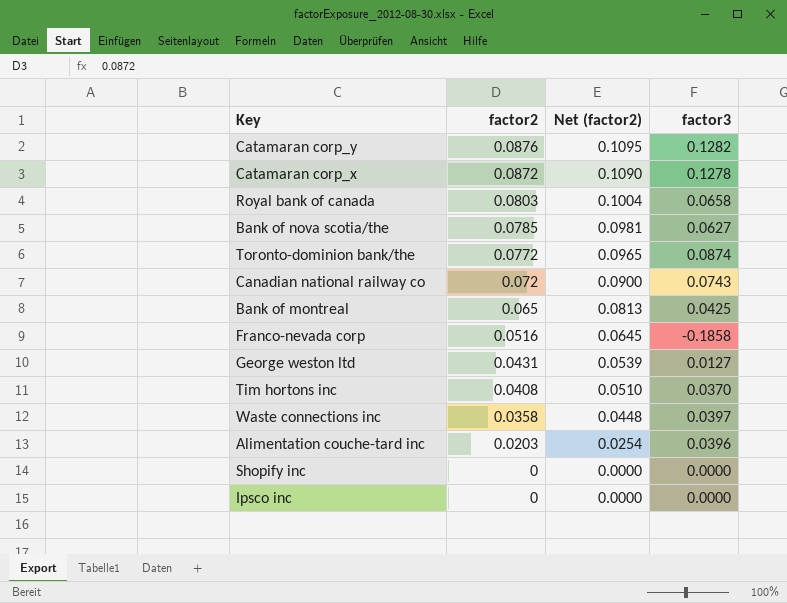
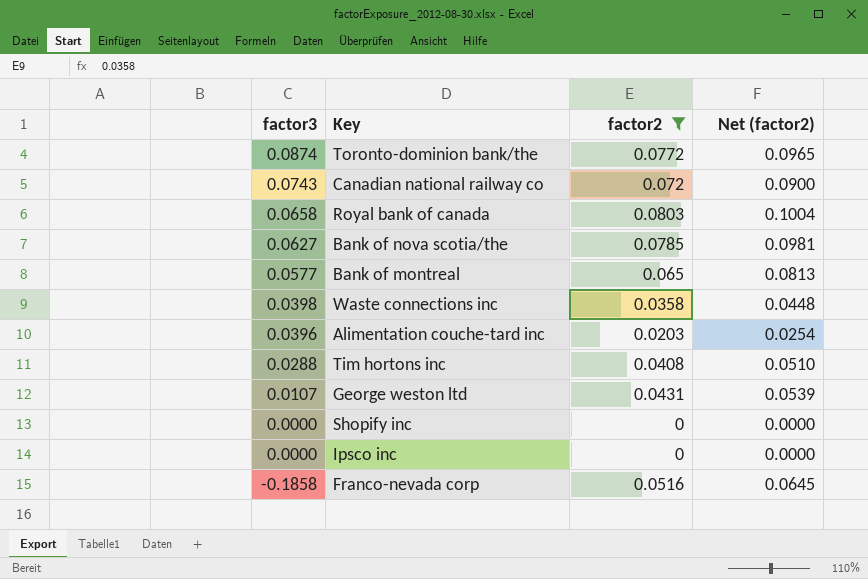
filter: none -> factor2 <= 0.0803
row order: factor2 descending -> factor3 descending
column factor3 | position: 4 -> 1
Bank of montreal | factor3: 0.0425 -> 0.0577
Waste connections inc | factor3: 0.0397 -> 0.0398
Tim hortons inc | factor3: 0.0370 -> 0.0288
George weston ltd | factor3: 0.0127 -> 0.0107

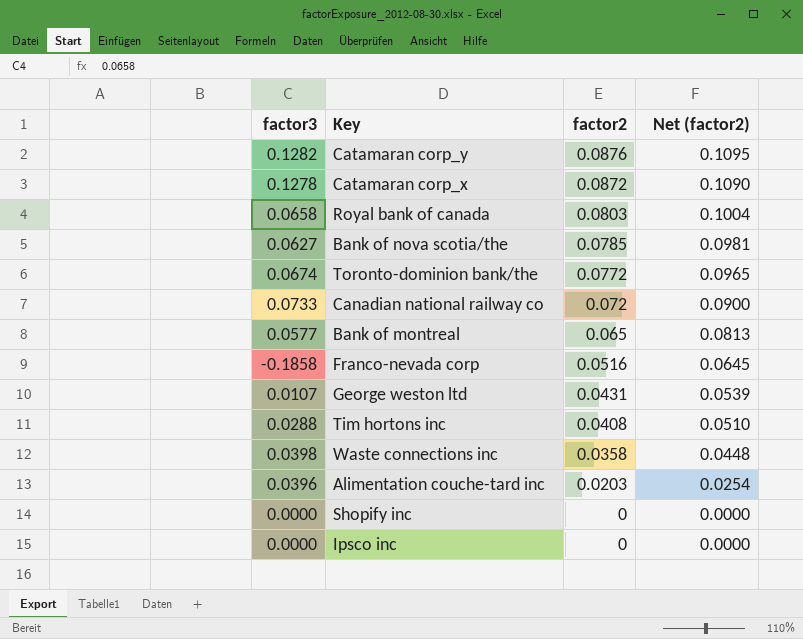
filter: factor2 <= 0.0803 -> none
row order: factor3 descending -> factor2 descending
Toronto-dominion bank/the | factor3: 0.0874 -> 0.0674
Canadian national railway co | factor3: 0.0743 -> 0.0733

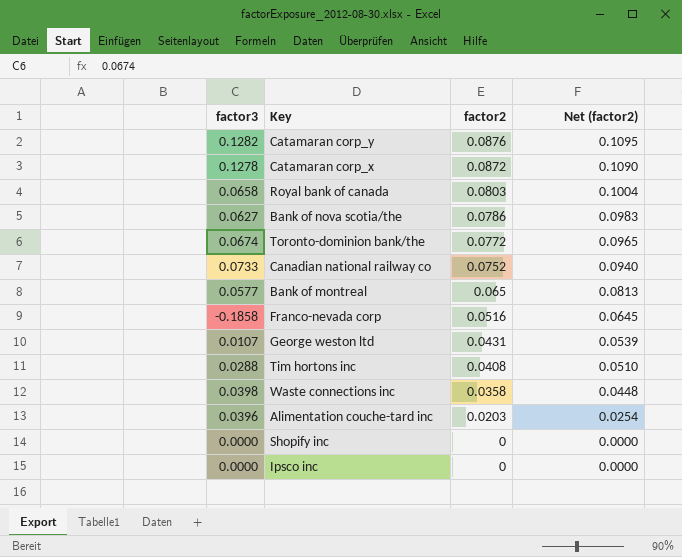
Bank of nova scotia/the | factor2: 0.0785 -> 0.0786
Bank of nova scotia/the | Net (factor2): 0.0981 -> 0.0983
Canadian national railway co | factor2: 0.072 -> 0.0752
Canadian national railway co | Net (factor2): 0.0900 -> 0.0940

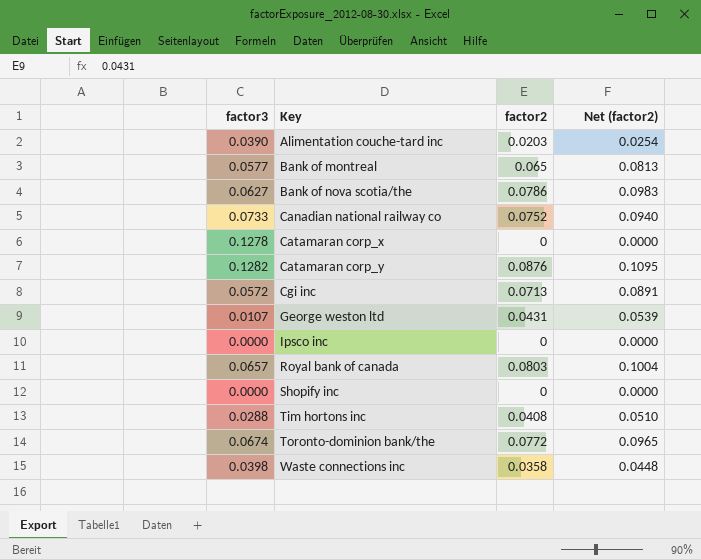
row order: factor2 descending -> Key ascending
row Franco-nevada corp: -0.1858 | 0.0516 | 0.0645 -> none
Alimentation couche-tard inc | factor3: 0.0396 -> 0.0390
Catamaran corp_x | factor2: 0.0872 -> 0
Catamaran corp_x | Net (factor2): 0.1090 -> 0.0000
row Cgi inc: none -> 0.0572 | 0.0713 | 0.0891
Royal bank of canada | factor3: 0.0658 -> 0.0657

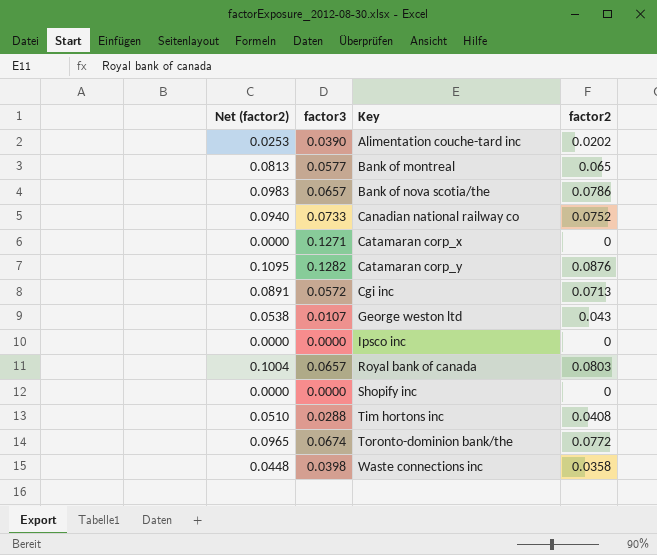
column Net (factor2) | position: 4 -> 1
Alimentation couche-tard inc | Net (factor2): 0.0254 -> 0.0253
Alimentation couche-tard inc | factor2: 0.0203 -> 0.0202
Bank of nova scotia/the | factor3: 0.0627 -> 0.0657
Catamaran corp_x | factor3: 0.1278 -> 0.1271
George weston ltd | Net (factor2): 0.0539 -> 0.0538
George weston ltd | factor2: 0.0431 -> 0.043

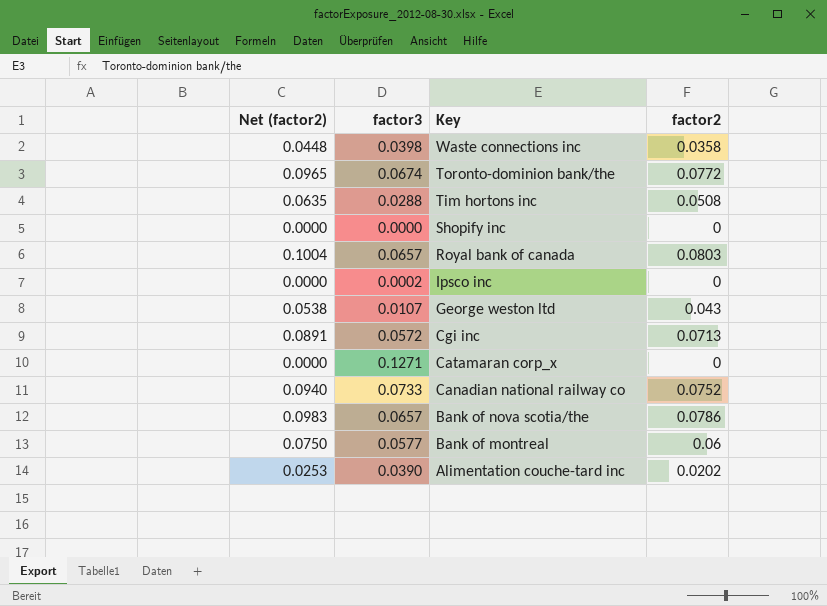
row order: Key ascending -> Key descending
row Catamaran corp_y: 0.1095 | 0.1282 | 0.0876 -> none
Tim hortons inc | Net (factor2): 0.0510 -> 0.0635
Tim hortons inc | factor2: 0.0408 -> 0.0508
Ipsco inc | factor3: 0.0000 -> 0.0002
Bank of montreal | Net (factor2): 0.0813 -> 0.0750
Bank of montreal | factor2: 0.065 -> 0.06

